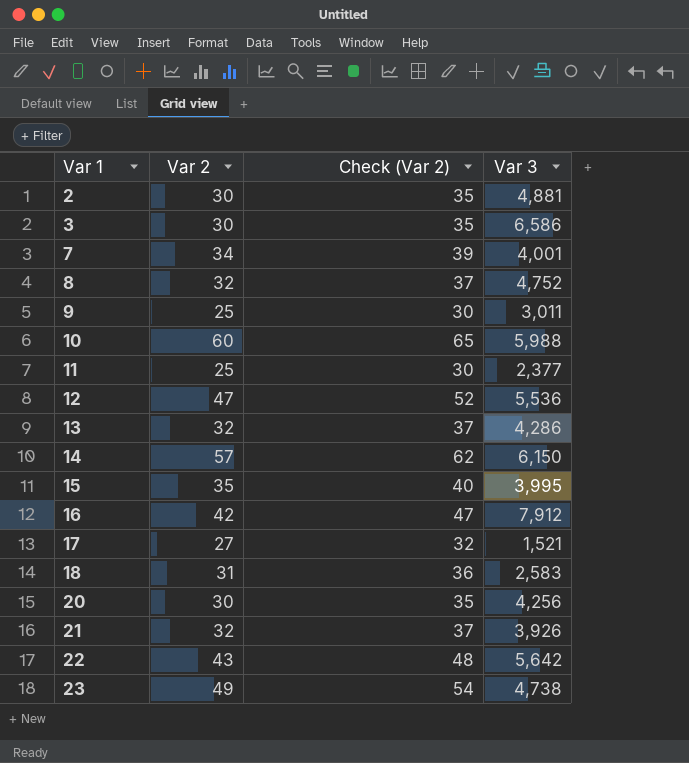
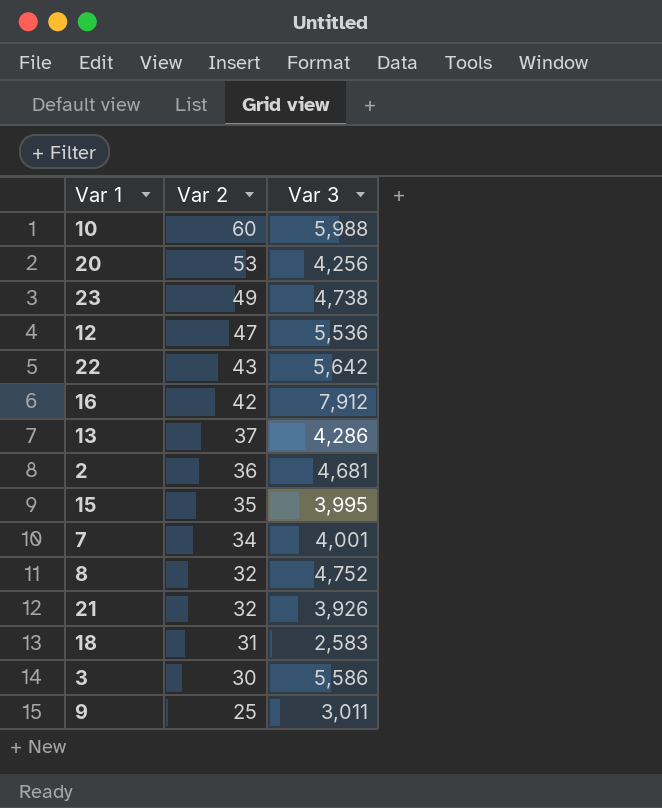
row order: Var 1 ascending -> Var 2 descending
column Check (Var 2) | formula: [Var 2] + 5 -> none
row 11: 25 | 30 | 2,377 -> none
row 14: 57 | 62 | 6,150 -> none
row 17: 27 | 32 | 1,521 -> none
20 | Var 2: 30 -> 53
13 | Var 2: 32 -> 37
2 | Var 2: 30 -> 36
2 | Var 3: 4,881 -> 4,681
3 | Var 3: 6,586 -> 5,586

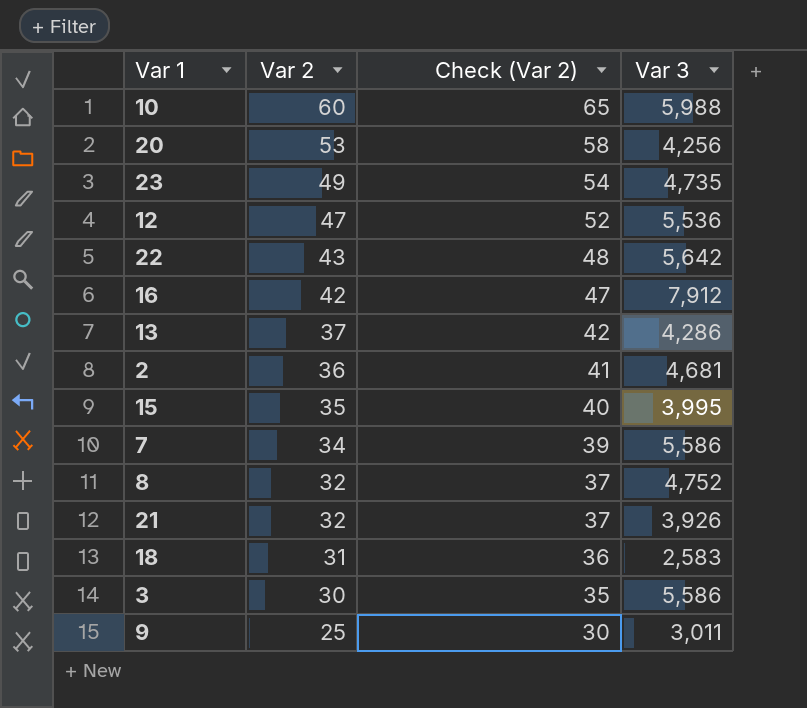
column Check (Var 2) | formula: none -> [Var 2] + 5
23 | Var 3: 4,738 -> 4,735
7 | Var 3: 4,001 -> 5,586

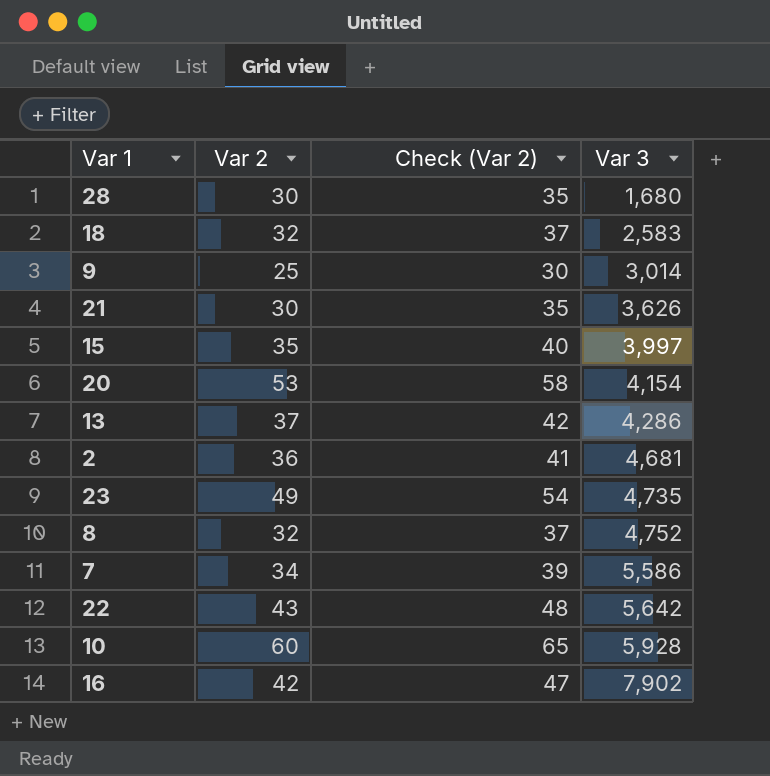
row order: Var 2 descending -> Var 3 ascending
row 12: 47 | 52 | 5,536 -> none
row 3: 30 | 35 | 5,586 -> none
row 28: none -> 30 | 35 | 1,680
18 | Var 2: 31 -> 32
18 | Check (Var 2): 36 -> 37
9 | Var 3: 3,011 -> 3,014
21 | Var 2: 32 -> 30
21 | Check (Var 2): 37 -> 35
21 | Var 3: 3,926 -> 3,626
15 | Var 3: 3,995 -> 3,997
20 | Var 3: 4,256 -> 4,154
10 | Var 3: 5,988 -> 5,928
16 | Var 3: 7,912 -> 7,902

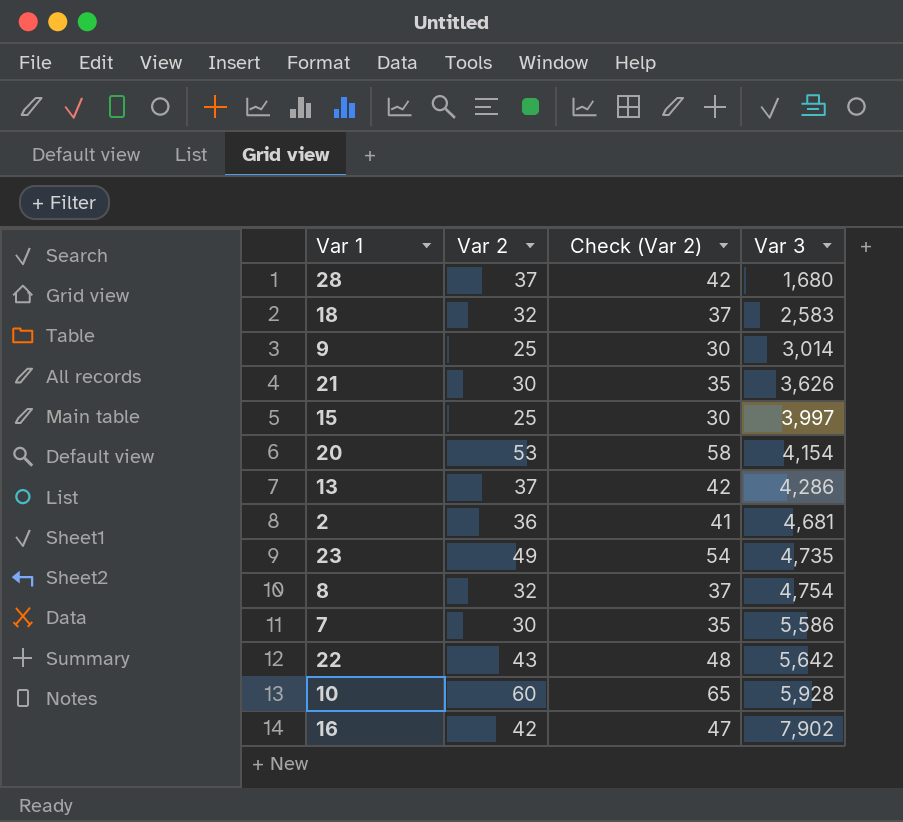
28 | Var 2: 30 -> 37
28 | Check (Var 2): 35 -> 42
15 | Var 2: 35 -> 25
15 | Check (Var 2): 40 -> 30
8 | Var 3: 4,752 -> 4,754
7 | Var 2: 34 -> 30
7 | Check (Var 2): 39 -> 35

